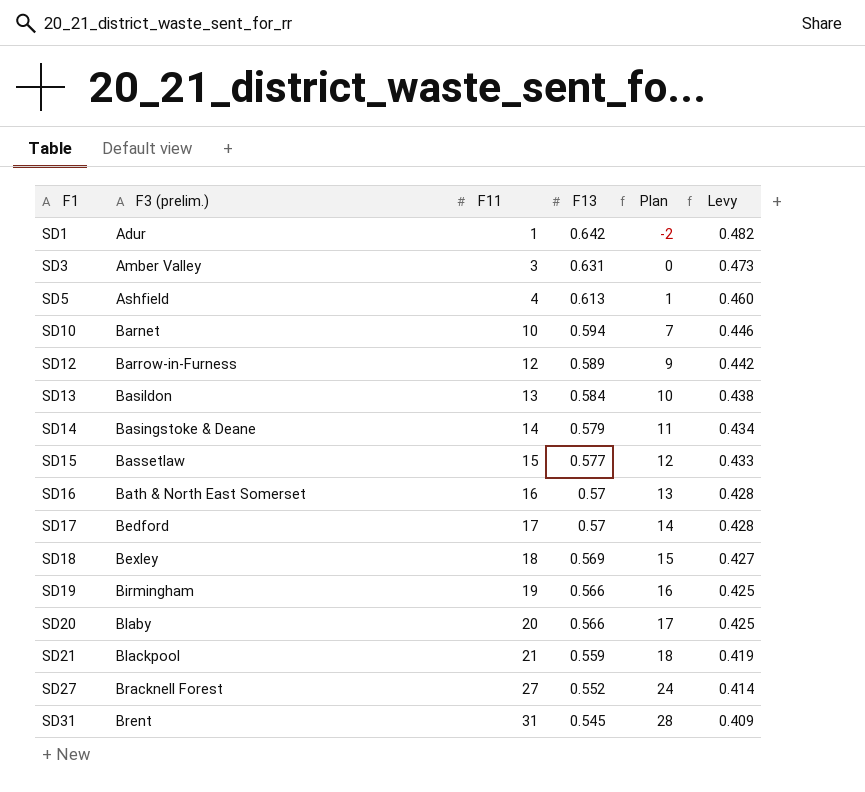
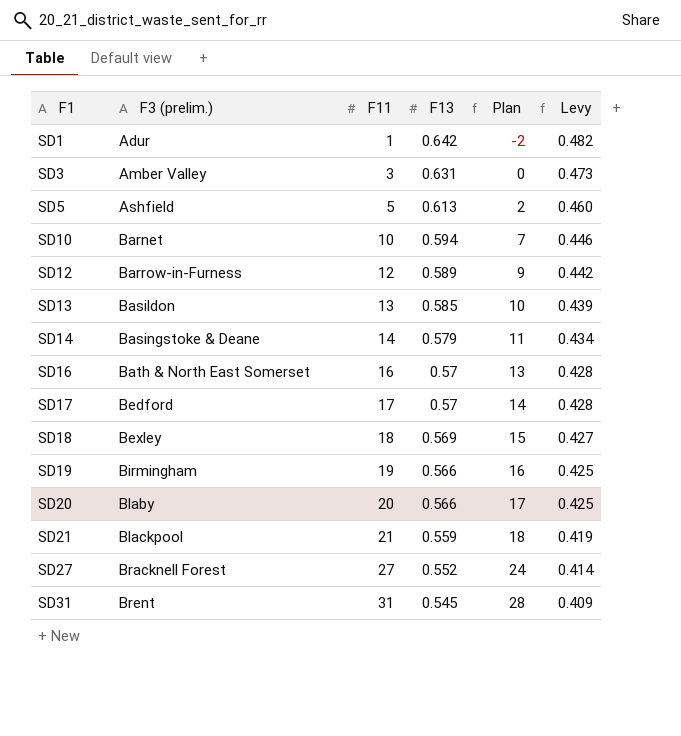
row SD15: Bassetlaw | 15 | 0.577 | 12 | 0.433 -> none
SD5 | F11: 4 -> 5
SD5 | Plan: 1 -> 2
SD13 | F13: 0.584 -> 0.585
SD13 | Levy: 0.438 -> 0.439

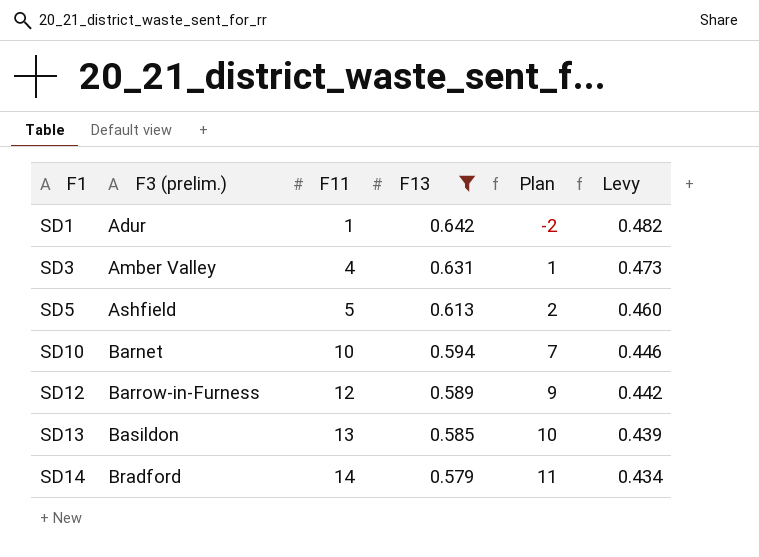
filter: none -> F13 >= 0.579
SD3 | F11: 3 -> 4
SD3 | Plan: 0 -> 1
SD14 | F3 (prelim.): Basingstoke & Deane -> Bradford

